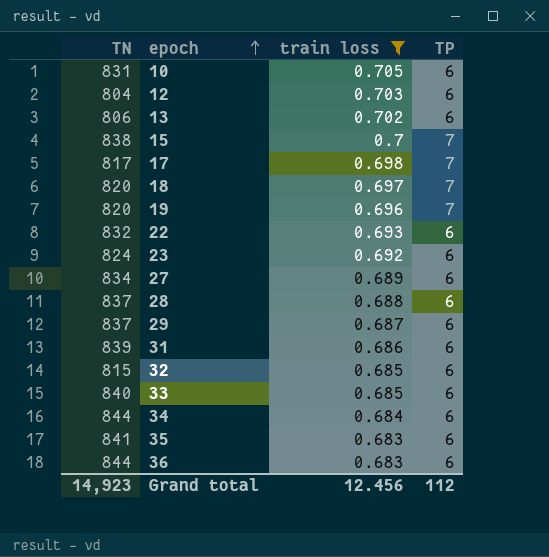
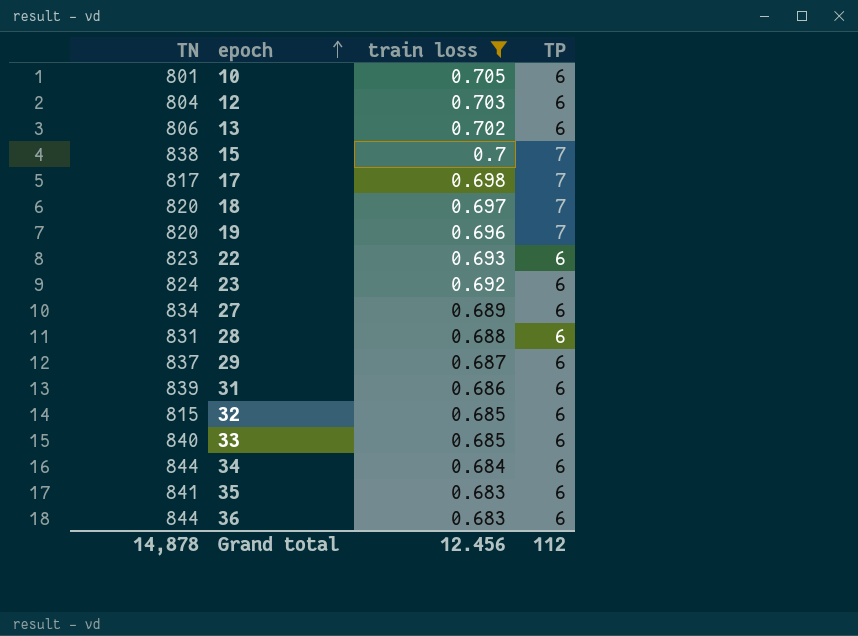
10 | TN: 831 -> 801
22 | TN: 832 -> 823
28 | TN: 837 -> 831
Grand total | TN: 14,923 -> 14,878

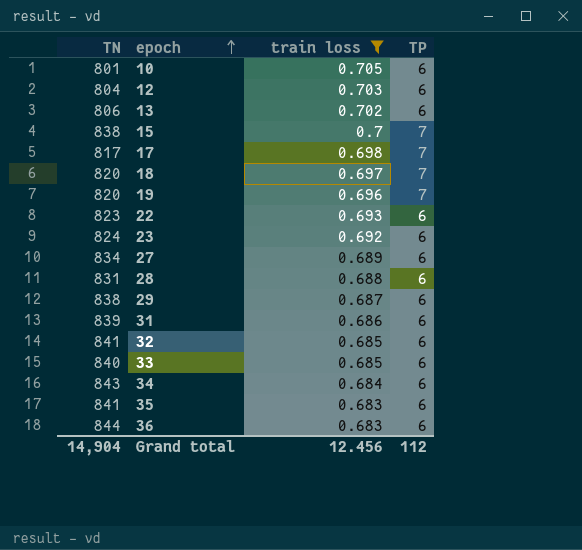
29 | TN: 837 -> 838
32 | TN: 815 -> 841
34 | TN: 844 -> 843
Grand total | TN: 14,878 -> 14,904

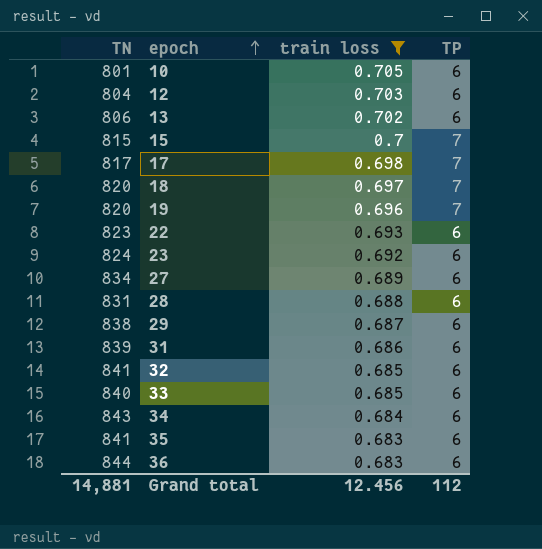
15 | TN: 838 -> 815
Grand total | TN: 14,904 -> 14,881

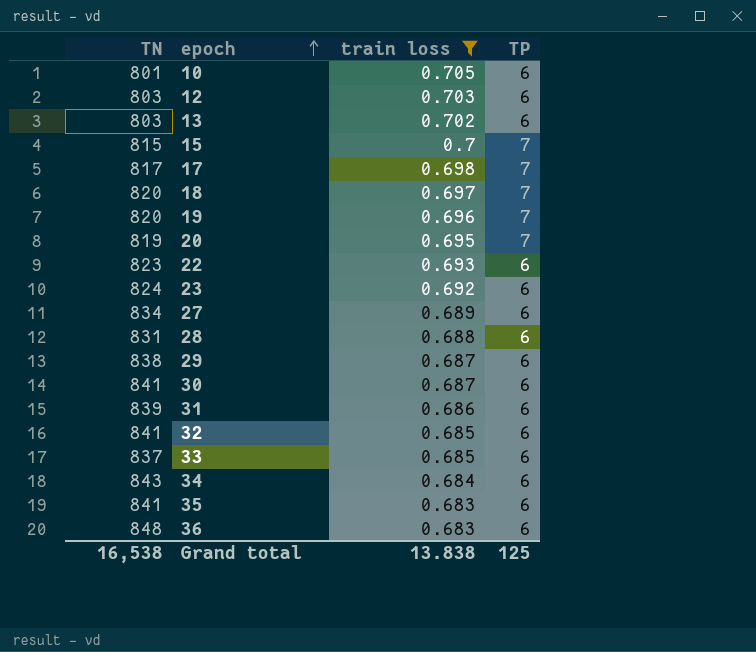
12 | TN: 804 -> 803
13 | TN: 806 -> 803
row 20: none -> 819 | 0.695 | 7
row 30: none -> 841 | 0.687 | 6
33 | TN: 840 -> 837
36 | TN: 844 -> 848
Grand total | TN: 14,881 -> 16,538
Grand total | train loss: 12.456 -> 13.838
Grand total | TP: 112 -> 125

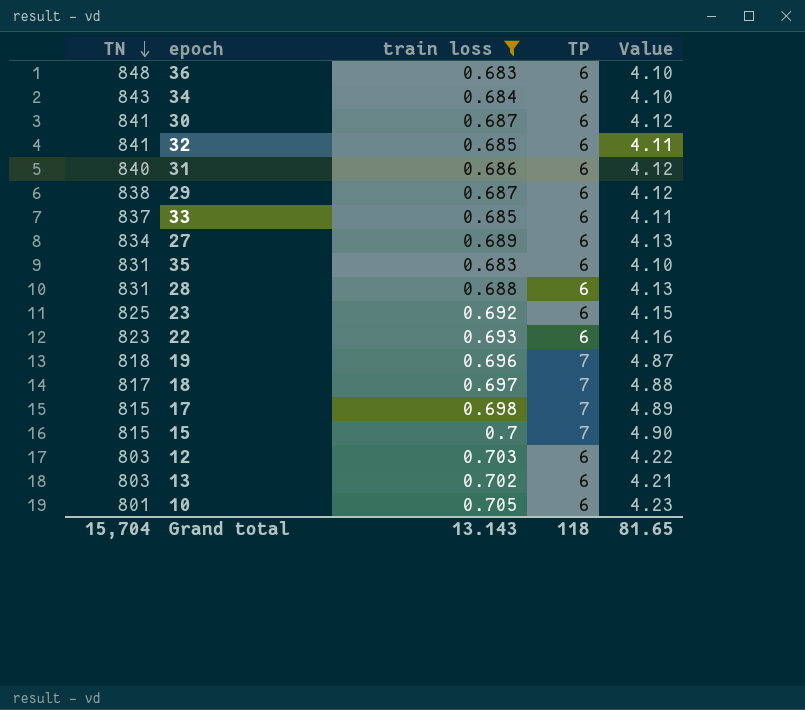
row order: epoch ascending -> TN descending
column Value | formula: none -> [train loss] * [TP]
row 20: 819 | 0.695 | 7 -> none
31 | TN: 839 -> 840
35 | TN: 841 -> 831
23 | TN: 824 -> 825
19 | TN: 820 -> 818
18 | TN: 820 -> 817
17 | TN: 817 -> 815
Grand total | TN: 16,538 -> 15,704
Grand total | train loss: 13.838 -> 13.143
Grand total | TP: 125 -> 118

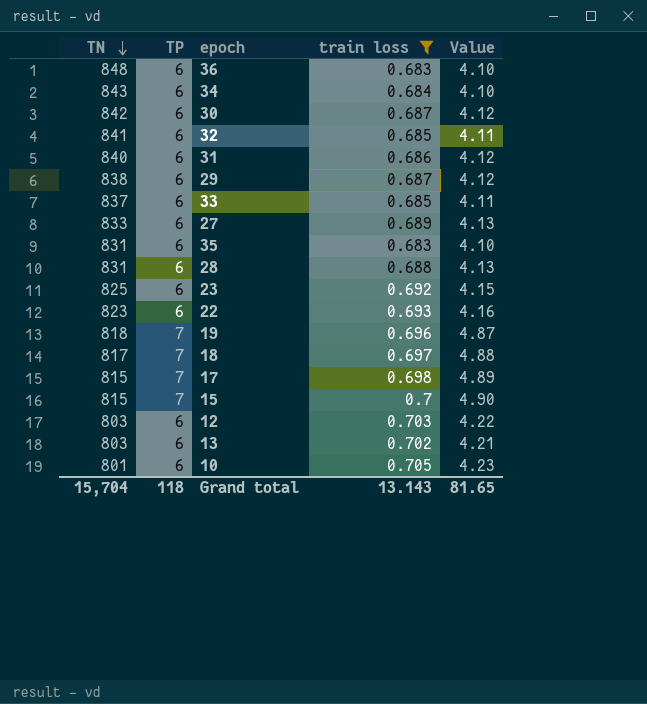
column TP | position: 4 -> 2
30 | TN: 841 -> 842
27 | TN: 834 -> 833

